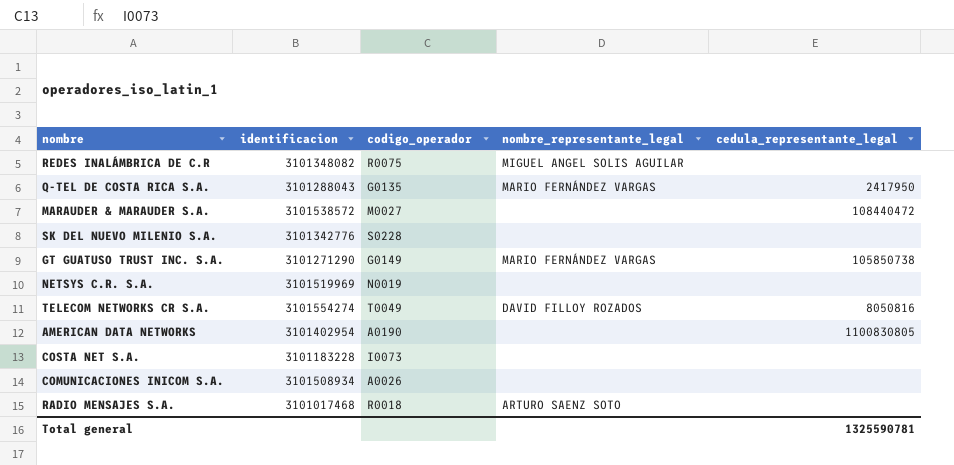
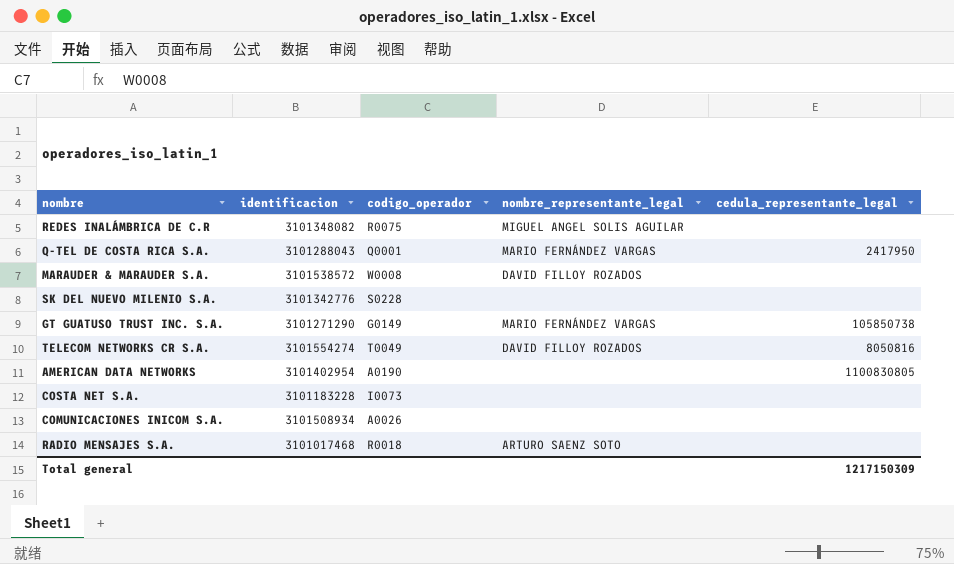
row NETSYS C.R. S.A.: 3101519969 | N0019 | none | none -> none
Q-TEL DE COSTA RICA S.A. | codigo_operador: G0135 -> Q0001
MARAUDER & MARAUDER S.A. | codigo_operador: M0027 -> W0008
MARAUDER & MARAUDER S.A. | nombre_representante_legal: none -> DAVID FILLOY ROZADOS
MARAUDER & MARAUDER S.A. | cedula_representante_legal: 108440472 -> none
Total general | cedula_representante_legal: 1325590781 -> 1217150309

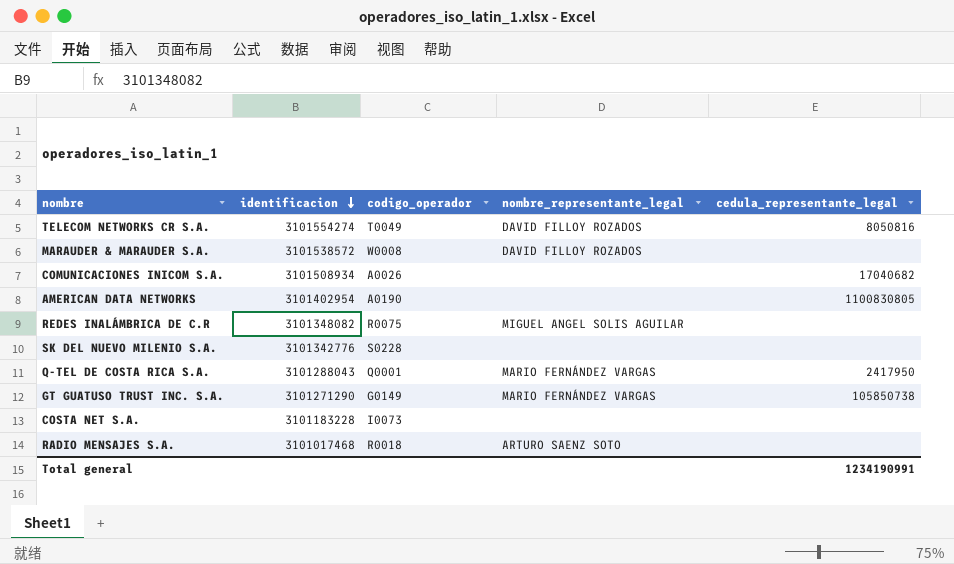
row order: none -> identificacion descending
COMUNICACIONES INICOM S.A. | cedula_representante_legal: none -> 17040682
Total general | cedula_representante_legal: 1217150309 -> 1234190991

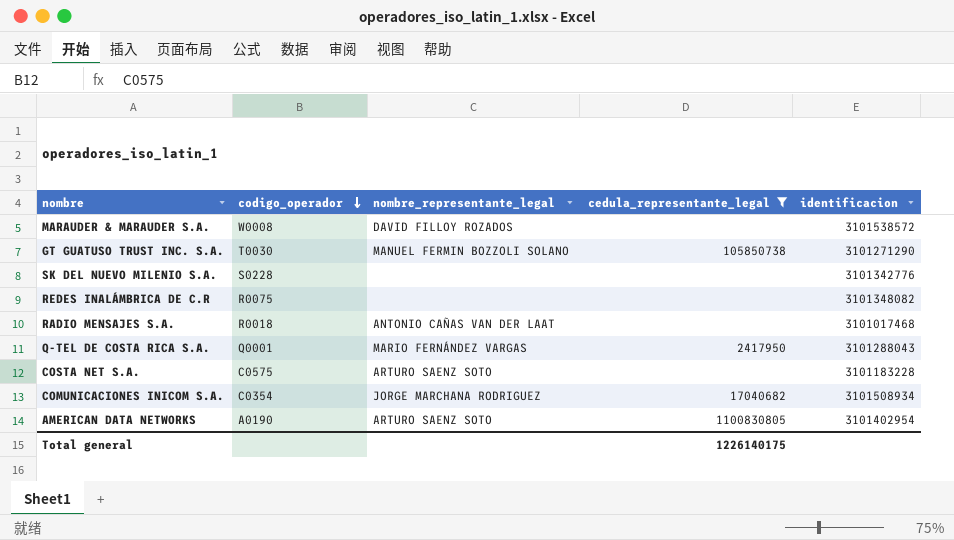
filter: none -> cedula_representante_legal != 8050816
row order: identificacion descending -> codigo_operador descending
column identificacion | position: 2 -> 5
GT GUATUSO TRUST INC. S.A. | codigo_operador: G0149 -> T0030
GT GUATUSO TRUST INC. S.A. | nombre_representante_legal: MARIO FERNÁNDEZ VARGAS -> MANUEL FERMIN BOZZOLI SOLANO
REDES INALÁMBRICA DE C.R | nombre_representante_legal: MIGUEL ANGEL SOLIS AGUILAR -> none
RADIO MENSAJES S.A. | nombre_representante_legal: ARTURO SAENZ SOTO -> ANTONIO CAÑAS VAN DER LAAT
COSTA NET S.A. | codigo_operador: I0073 -> C0575
COSTA NET S.A. | nombre_representante_legal: none -> ARTURO SAENZ SOTO
COMUNICACIONES INICOM S.A. | codigo_operador: A0026 -> C0354
COMUNICACIONES INICOM S.A. | nombre_representante_legal: none -> JORGE MARCHANA RODRIGUEZ
AMERICAN DATA NETWORKS | nombre_representante_legal: none -> ARTURO SAENZ SOTO
Total general | cedula_representante_legal: 1234190991 -> 1226140175

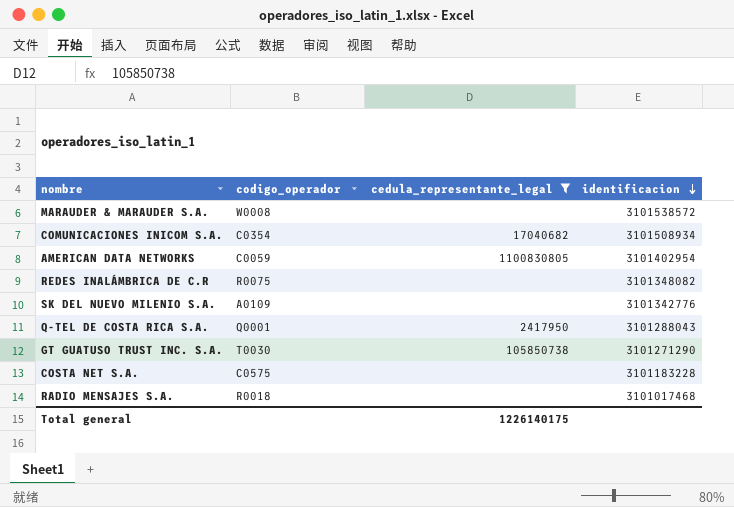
row order: codigo_operador descending -> identificacion descending
column nombre_representante_legal | position: 3 -> none
AMERICAN DATA NETWORKS | codigo_operador: A0190 -> C0059
SK DEL NUEVO MILENIO S.A. | codigo_operador: S0228 -> A0109

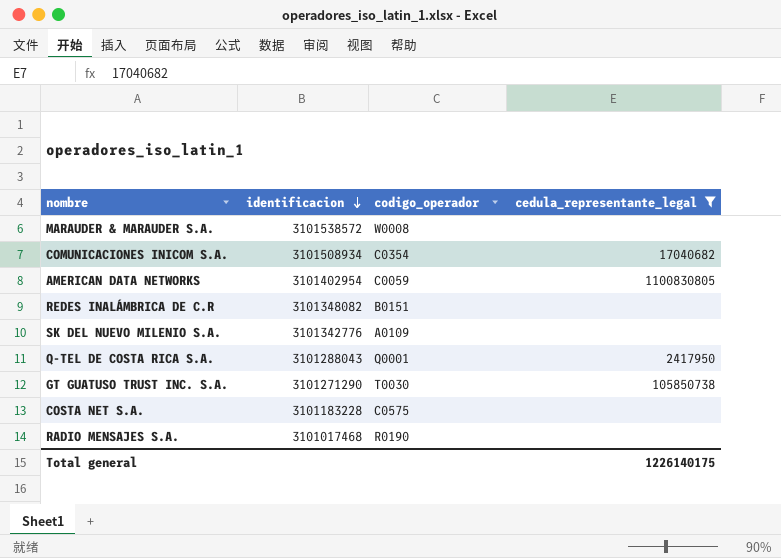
column identificacion | position: 4 -> 2
REDES INALÁMBRICA DE C.R | codigo_operador: R0075 -> B0151
RADIO MENSAJES S.A. | codigo_operador: R0018 -> R0190

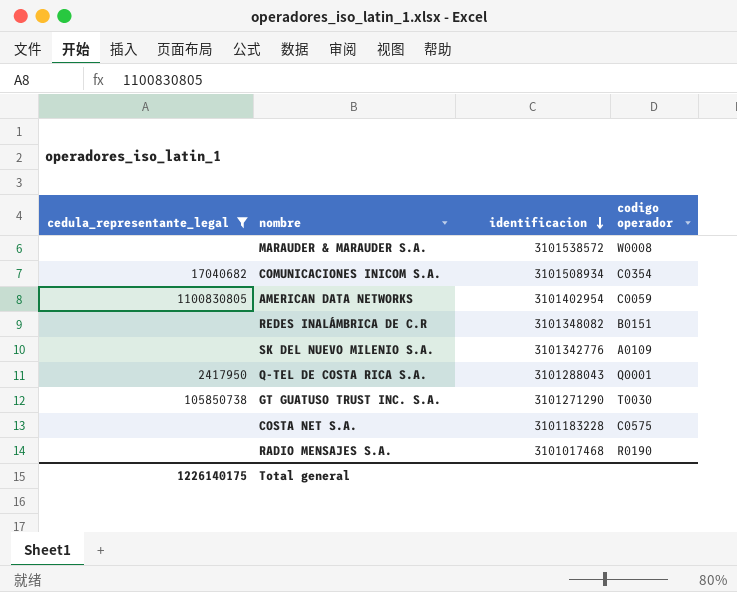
column cedula_representante_legal | position: 4 -> 1
column name: codigo_operador -> codigo operador

